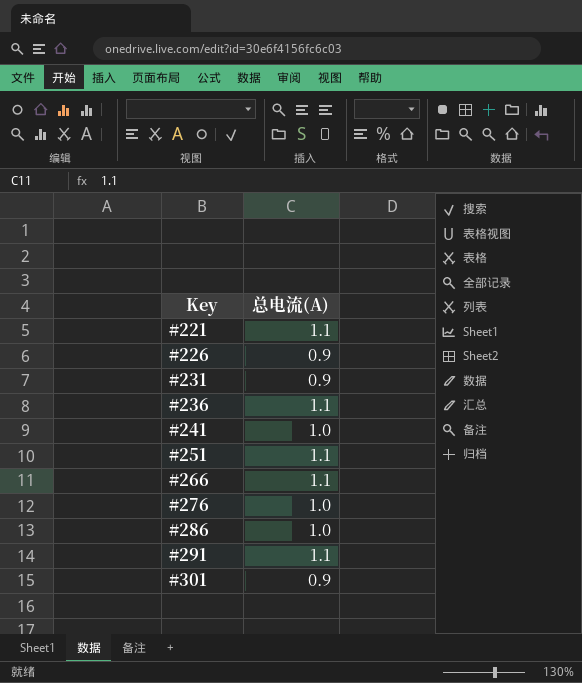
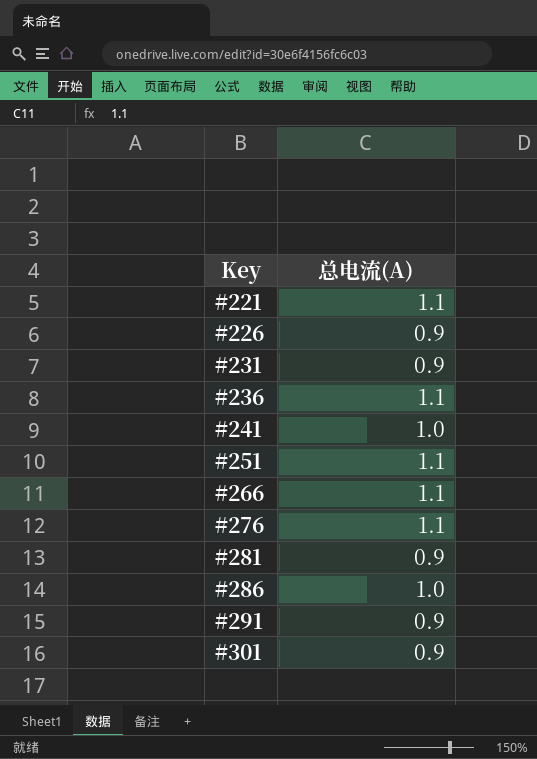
#276 | 总电流(A): 1.0 -> 1.1
row #281: none -> 0.9
#291 | 总电流(A): 1.1 -> 0.9

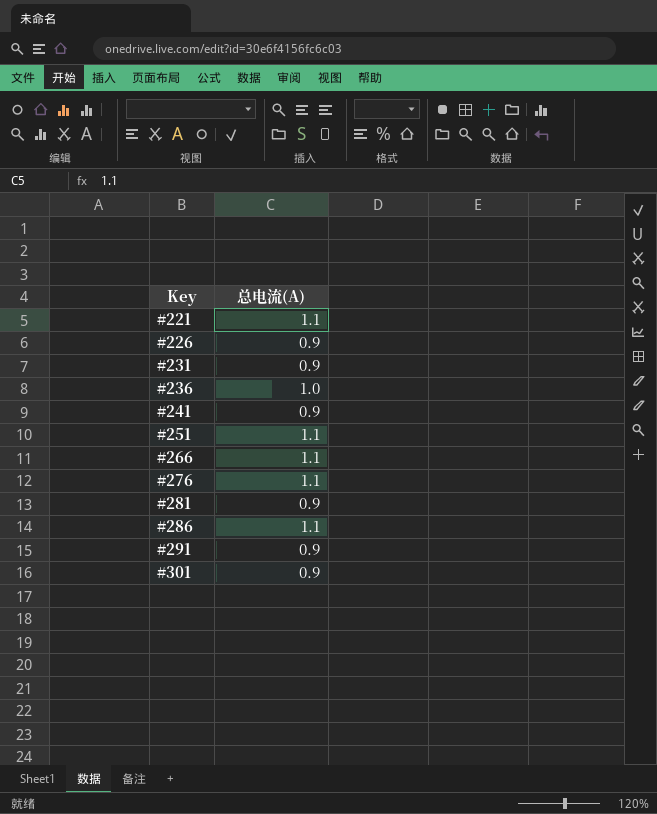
#236 | 总电流(A): 1.1 -> 1.0
#241 | 总电流(A): 1.0 -> 0.9
#286 | 总电流(A): 1.0 -> 1.1

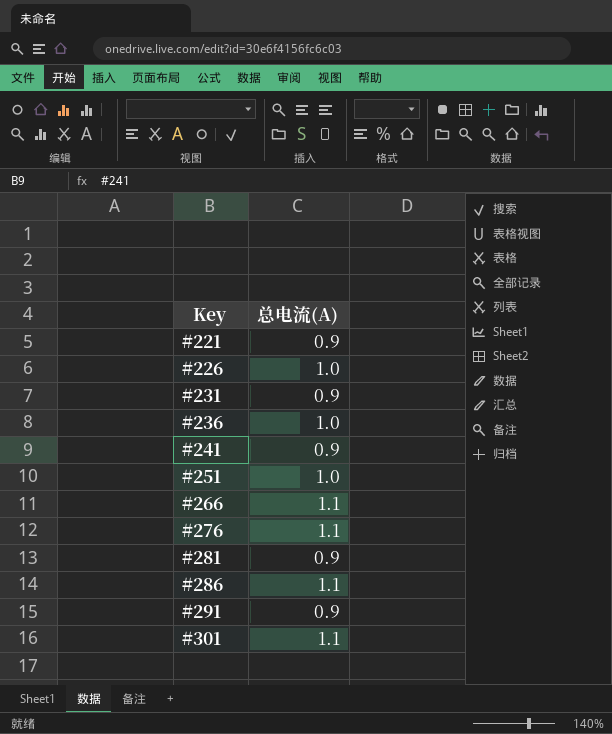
#221 | 总电流(A): 1.1 -> 0.9
#226 | 总电流(A): 0.9 -> 1.0
#251 | 总电流(A): 1.1 -> 1.0
#301 | 总电流(A): 0.9 -> 1.1

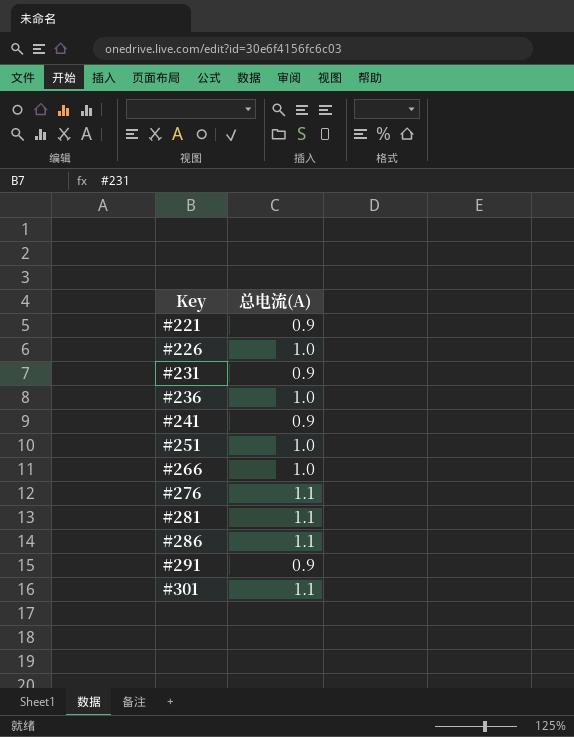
#266 | 总电流(A): 1.1 -> 1.0
#281 | 总电流(A): 0.9 -> 1.1

